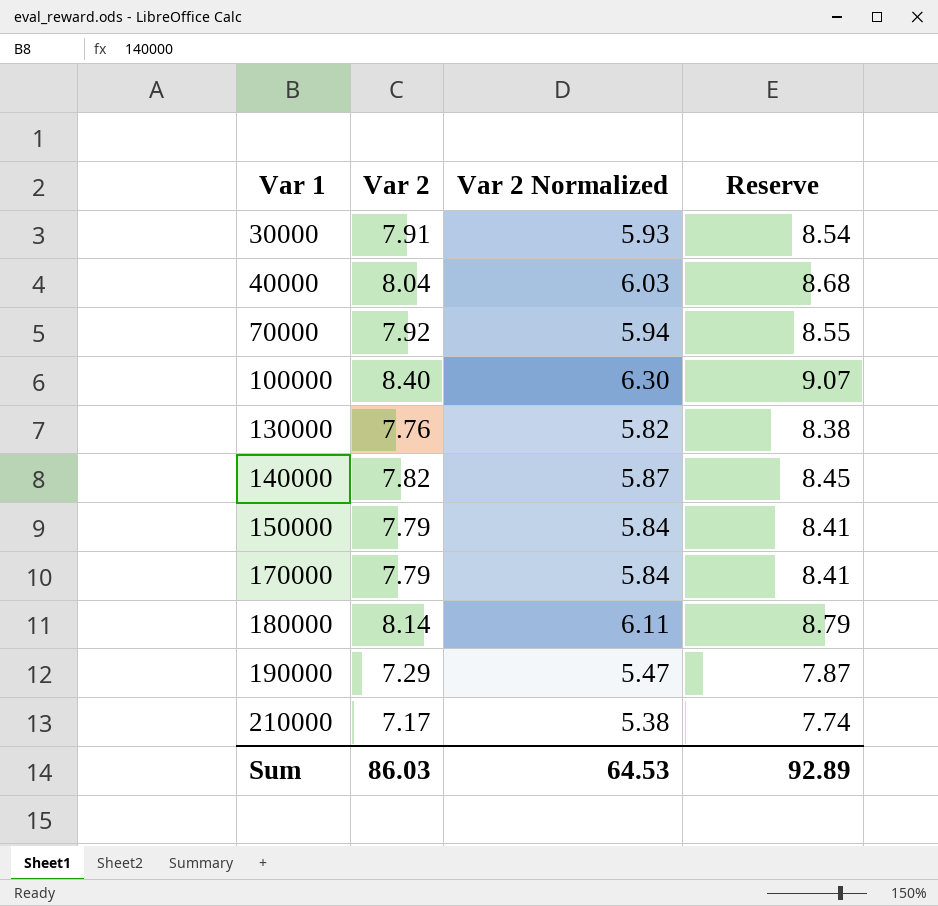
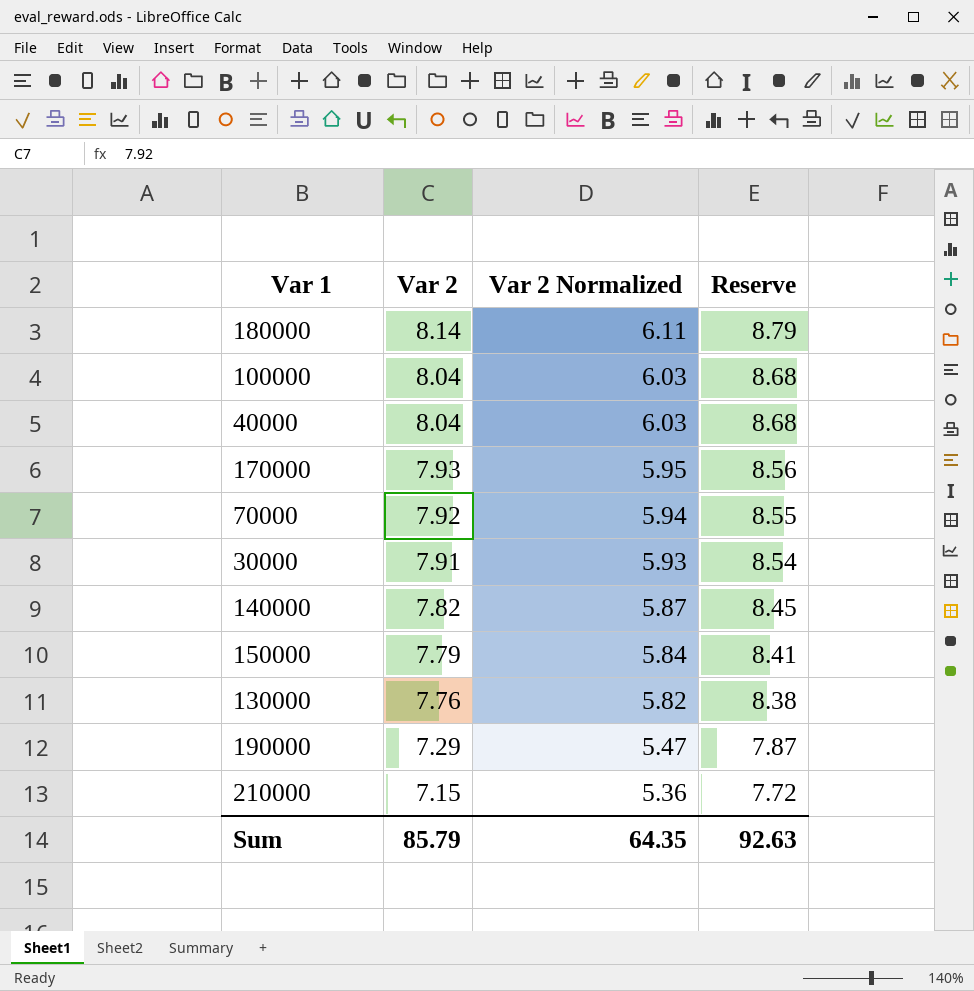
row order: Var 1 ascending -> Var 2 descending
100000 | Var 2: 8.40 -> 8.04
100000 | Var 2 Normalized: 6.30 -> 6.03
100000 | Reserve: 9.07 -> 8.68
170000 | Var 2: 7.79 -> 7.93
170000 | Var 2 Normalized: 5.84 -> 5.95
170000 | Reserve: 8.41 -> 8.56
210000 | Var 2: 7.17 -> 7.15
210000 | Var 2 Normalized: 5.38 -> 5.36
210000 | Reserve: 7.74 -> 7.72
Sum | Var 2: 86.03 -> 85.79
Sum | Var 2 Normalized: 64.53 -> 64.35
Sum | Reserve: 92.89 -> 92.63

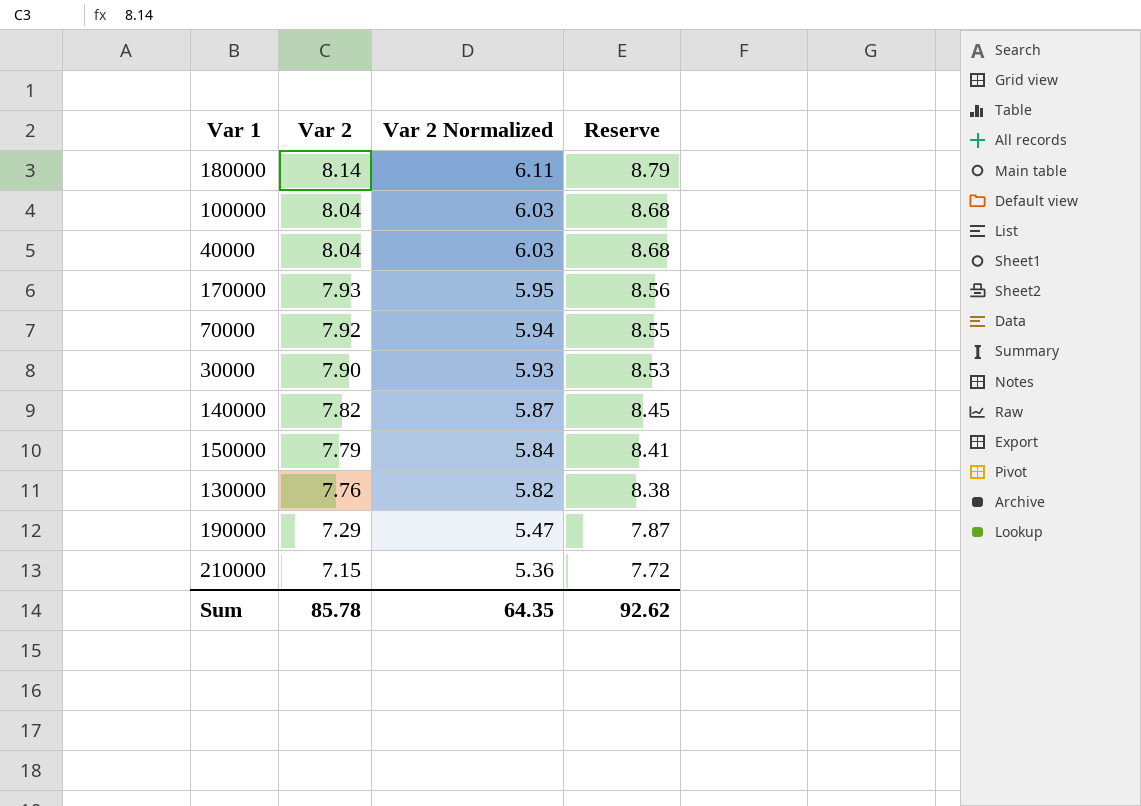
30000 | Var 2: 7.91 -> 7.90
30000 | Reserve: 8.54 -> 8.53
Sum | Var 2: 85.79 -> 85.78
Sum | Reserve: 92.63 -> 92.62

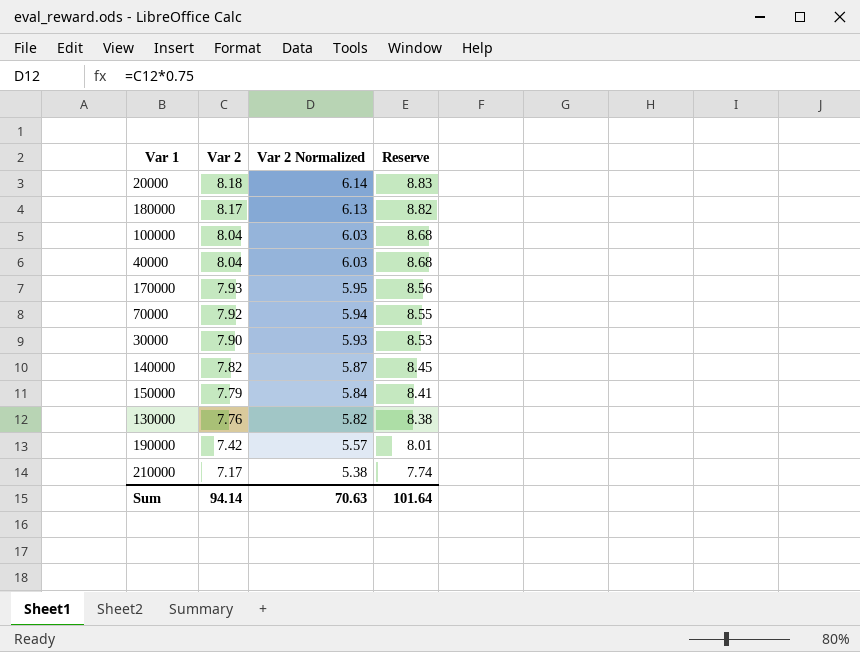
row 20000: none -> 8.18 | 6.14 | 8.83
180000 | Var 2: 8.14 -> 8.17
180000 | Var 2 Normalized: 6.11 -> 6.13
180000 | Reserve: 8.79 -> 8.82
190000 | Var 2: 7.29 -> 7.42
190000 | Var 2 Normalized: 5.47 -> 5.57
190000 | Reserve: 7.87 -> 8.01
210000 | Var 2: 7.15 -> 7.17
210000 | Var 2 Normalized: 5.36 -> 5.38
210000 | Reserve: 7.72 -> 7.74
Sum | Var 2: 85.78 -> 94.14
Sum | Var 2 Normalized: 64.35 -> 70.63
Sum | Reserve: 92.62 -> 101.64

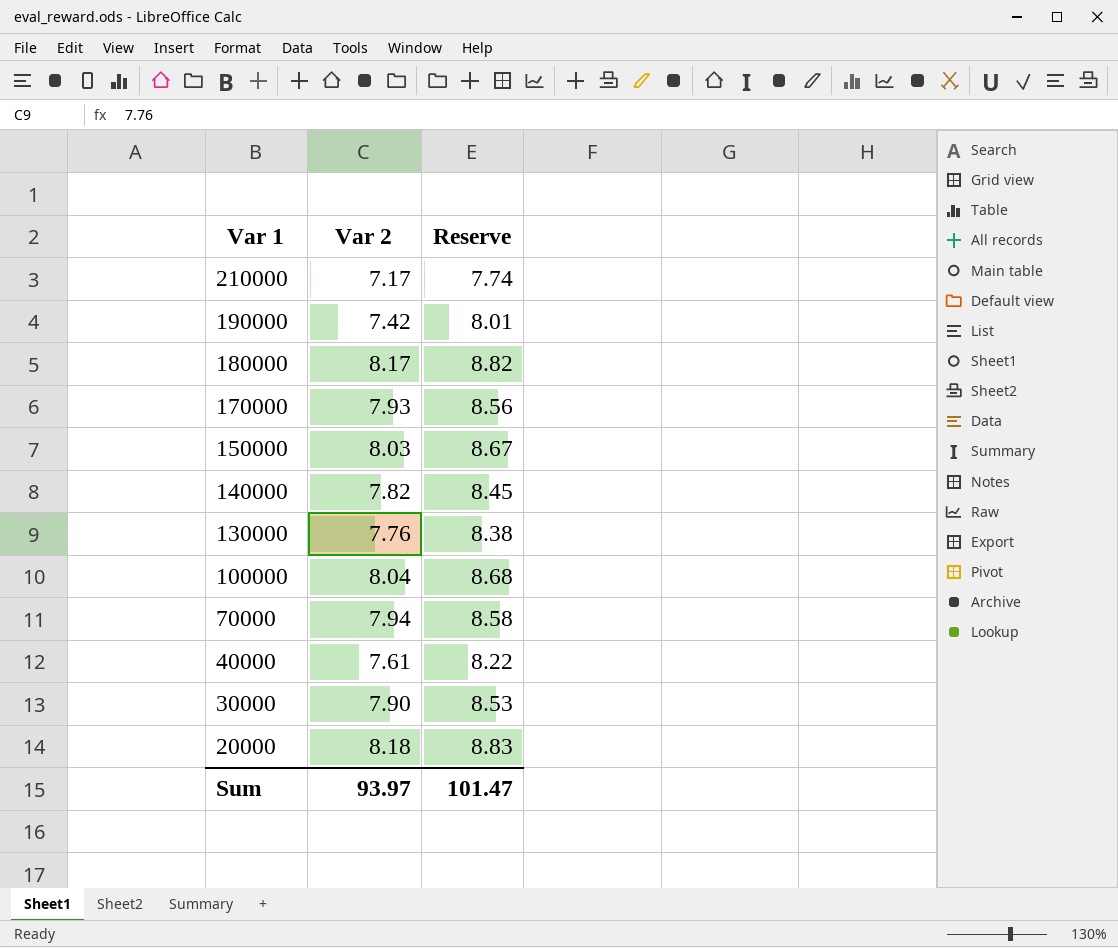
row order: Var 2 descending -> Var 1 descending
column Var 2 Normalized | formula: [Var 2] * 0.75 -> none
150000 | Var 2: 7.79 -> 8.03
150000 | Reserve: 8.41 -> 8.67
70000 | Var 2: 7.92 -> 7.94
70000 | Reserve: 8.55 -> 8.58
40000 | Var 2: 8.04 -> 7.61
40000 | Reserve: 8.68 -> 8.22
Sum | Var 2: 94.14 -> 93.97
Sum | Reserve: 101.64 -> 101.47

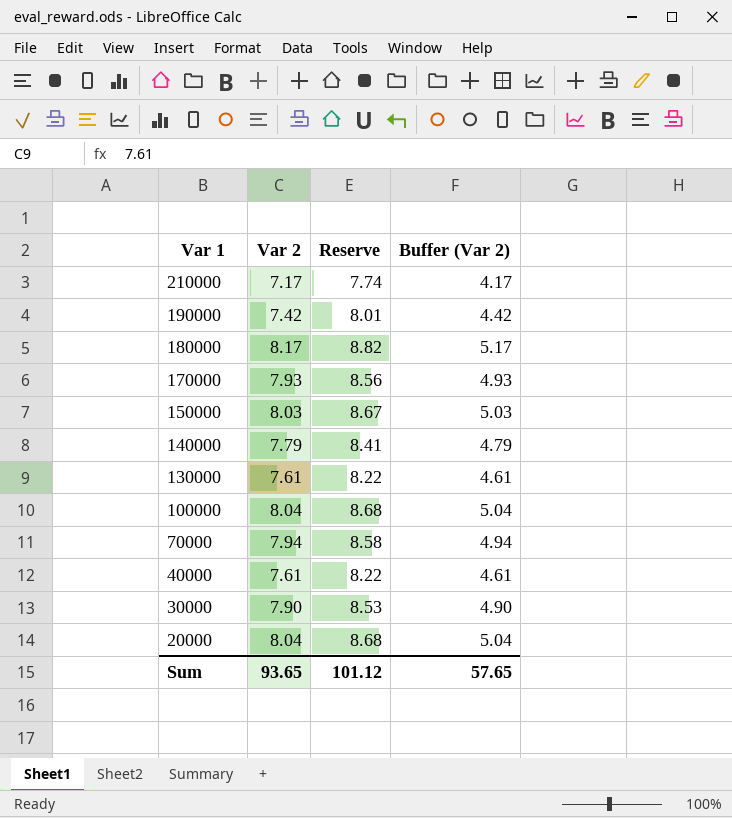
column Buffer (Var 2) | formula: none -> [Var 2] - 3
140000 | Var 2: 7.82 -> 7.79
140000 | Reserve: 8.45 -> 8.41
130000 | Var 2: 7.76 -> 7.61
130000 | Reserve: 8.38 -> 8.22
20000 | Var 2: 8.18 -> 8.04
20000 | Reserve: 8.83 -> 8.68
Sum | Var 2: 93.97 -> 93.65
Sum | Reserve: 101.47 -> 101.12

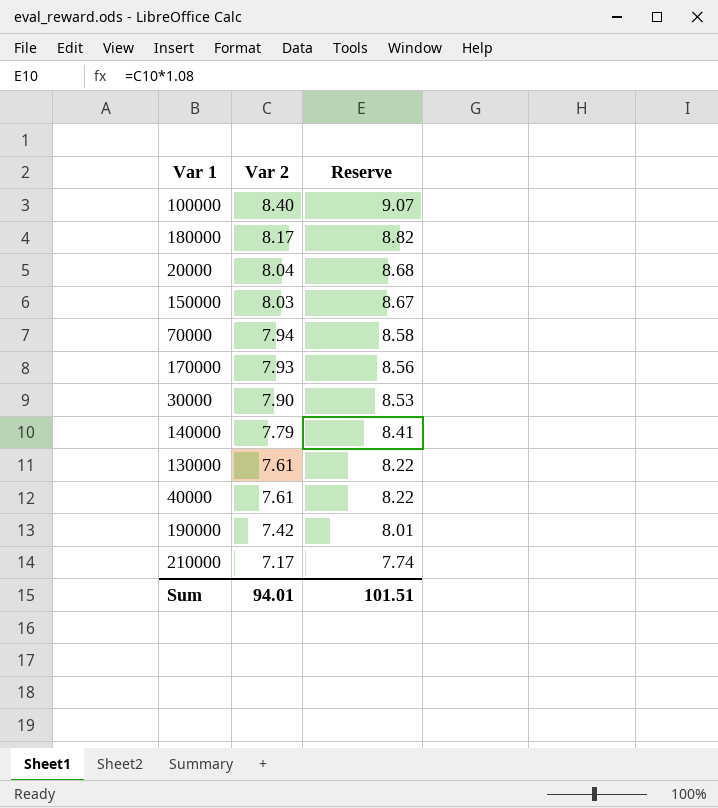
row order: Var 1 descending -> Var 2 descending
column Buffer (Var 2) | formula: [Var 2] - 3 -> none
100000 | Var 2: 8.04 -> 8.40
100000 | Reserve: 8.68 -> 9.07
Sum | Var 2: 93.65 -> 94.01
Sum | Reserve: 101.12 -> 101.51

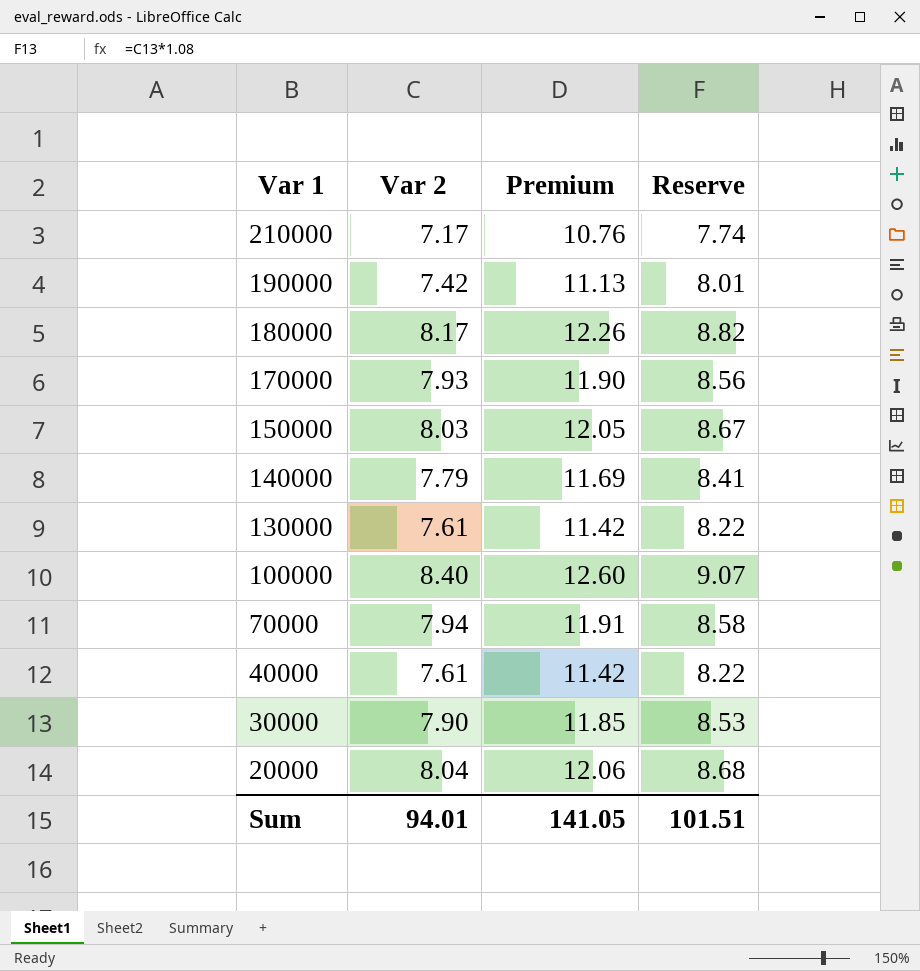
row order: Var 2 descending -> Var 1 descending
column Premium | formula: none -> [Var 2] * 1.5

